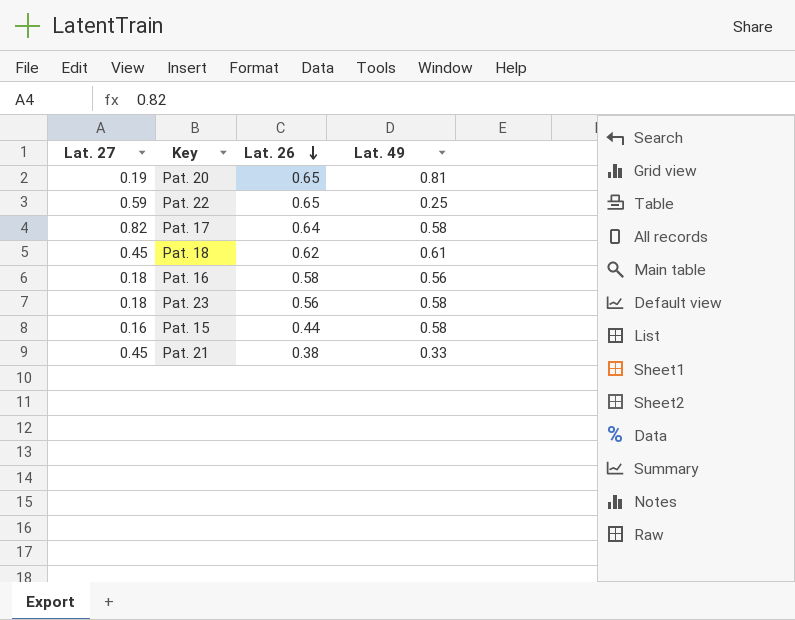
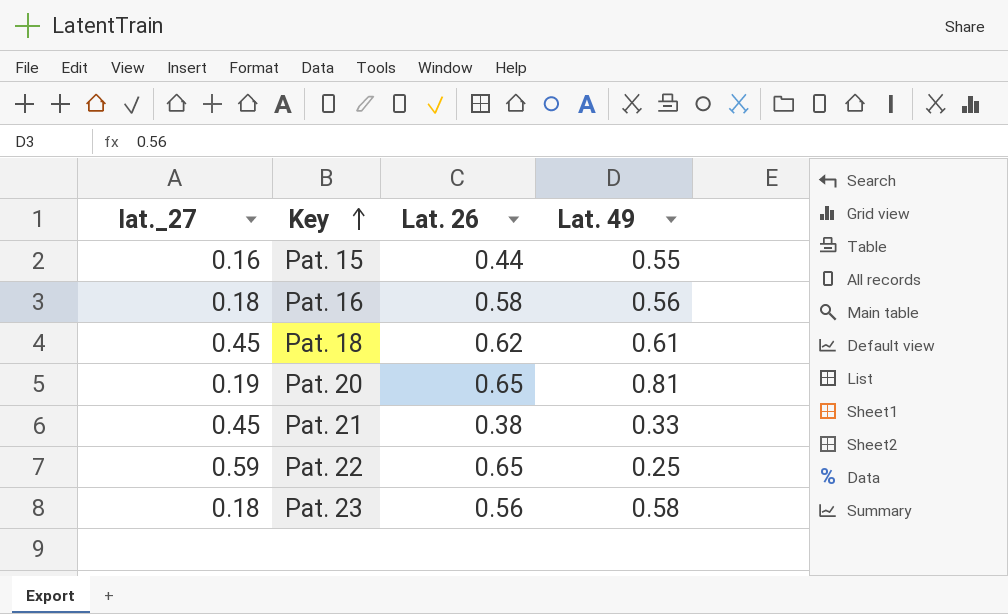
row order: Lat. 26 descending -> Key ascending
column name: Lat. 27 -> lat._27
row Pat. 17: 0.82 | 0.64 | 0.58 -> none
Pat. 15 | Lat. 49: 0.58 -> 0.55

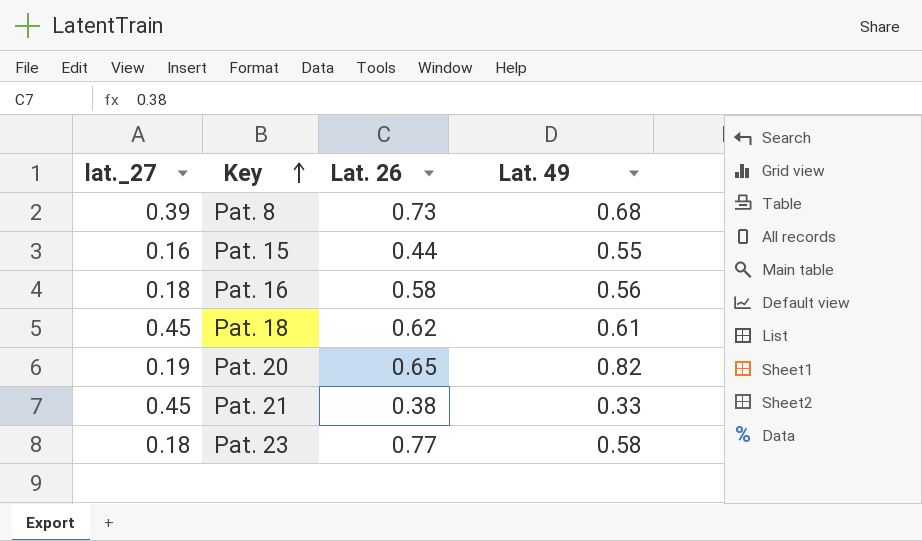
row Pat. 22: 0.59 | 0.65 | 0.25 -> none
row Pat. 8: none -> 0.39 | 0.73 | 0.68
Pat. 20 | Lat. 49: 0.81 -> 0.82
Pat. 23 | Lat. 26: 0.56 -> 0.77

